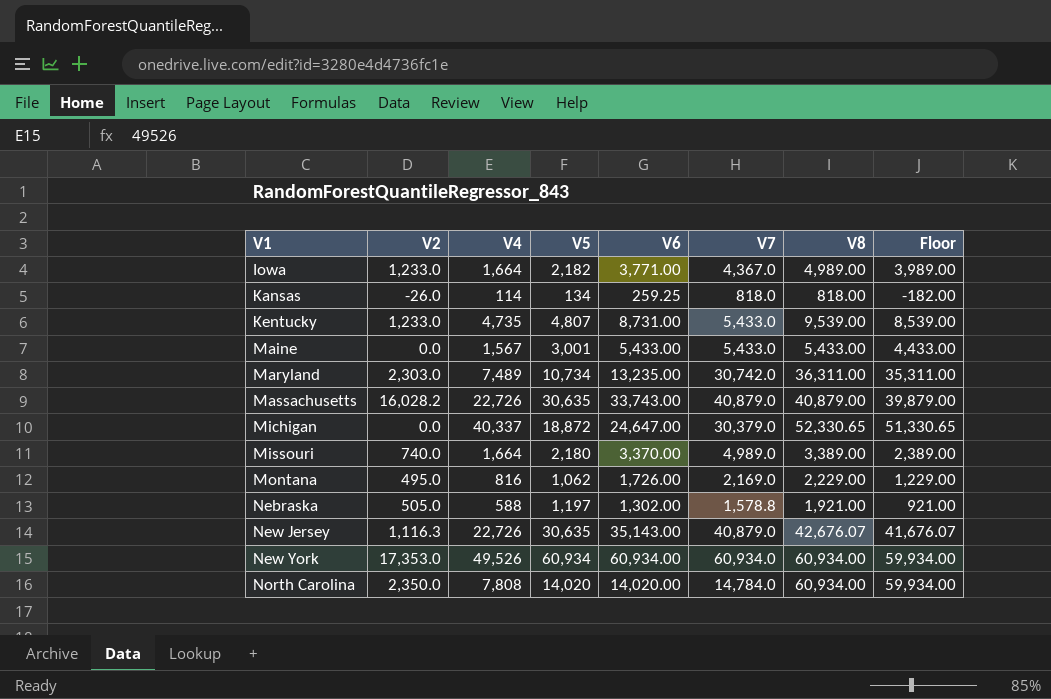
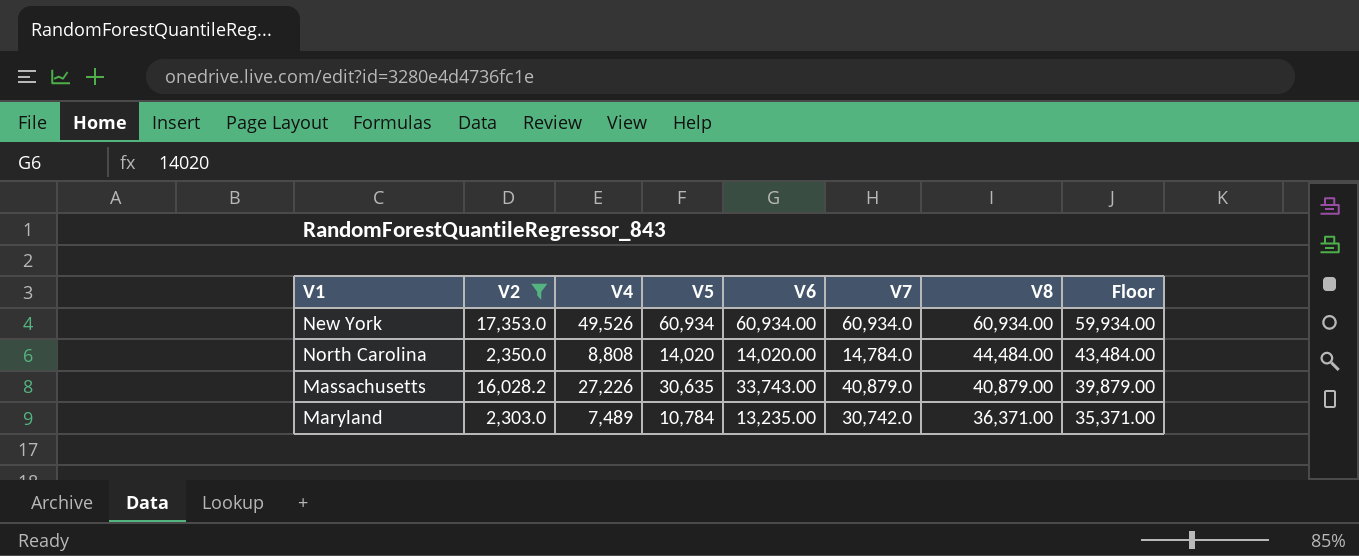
filter: none -> V2 >= 2,303.0
row order: V1 ascending -> V8 descending
North Carolina | V4: 7,808 -> 8,808
North Carolina | V8: 60,934.00 -> 44,484.00
North Carolina | Floor: 59,934.00 -> 43,484.00
Massachusetts | V4: 22,726 -> 27,226
Maryland | V5: 10,734 -> 10,784
Maryland | V8: 36,311.00 -> 36,371.00
Maryland | Floor: 35,311.00 -> 35,371.00

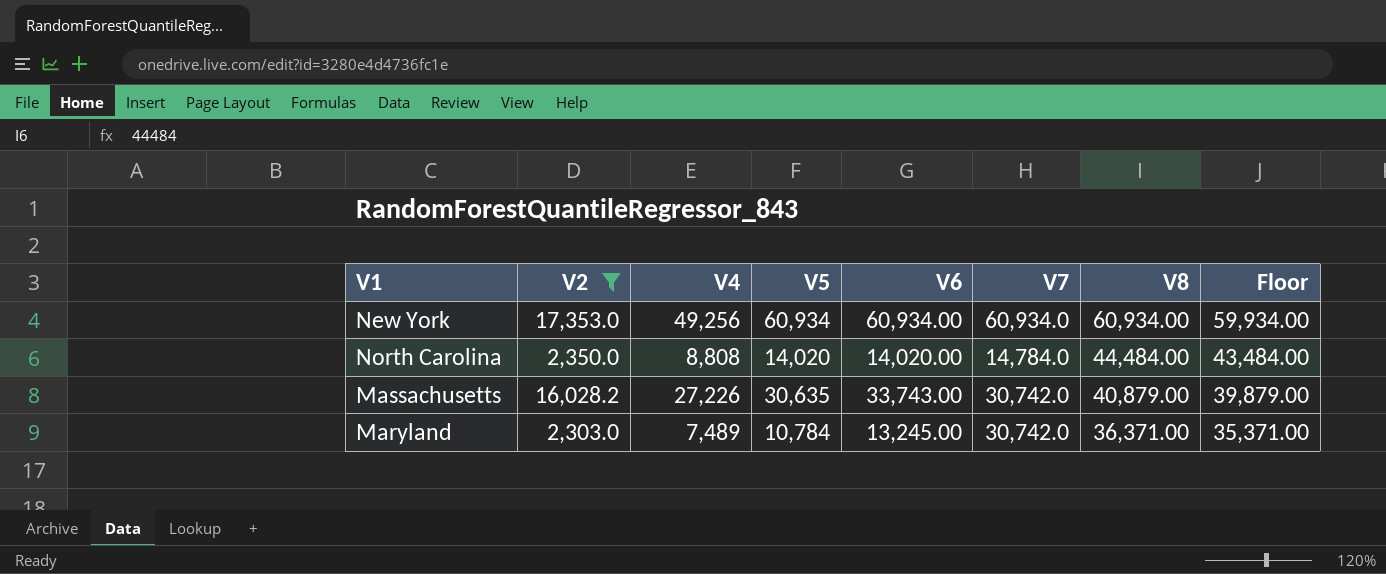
New York | V4: 49,526 -> 49,256
Massachusetts | V7: 40,879.0 -> 30,742.0
Maryland | V6: 13,235.00 -> 13,245.00

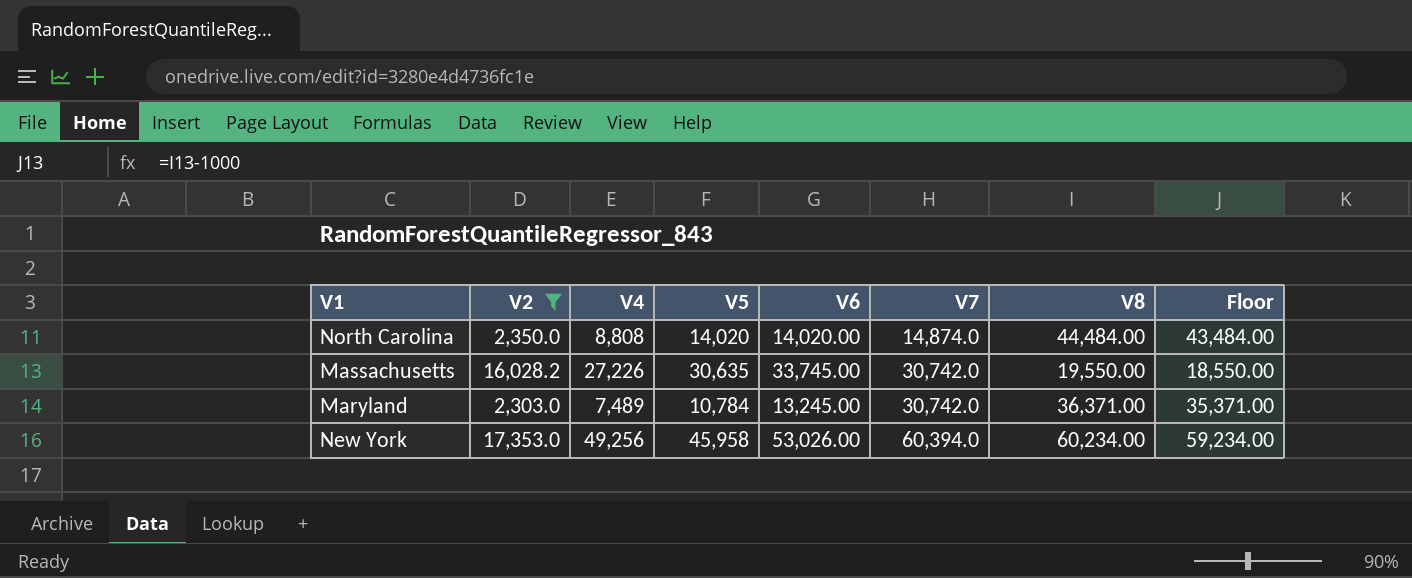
row order: V8 descending -> V7 ascending
North Carolina | V7: 14,784.0 -> 14,874.0
Massachusetts | V6: 33,743.00 -> 33,745.00
Massachusetts | V8: 40,879.00 -> 19,550.00
Massachusetts | Floor: 39,879.00 -> 18,550.00
New York | V5: 60,934 -> 45,958
New York | V6: 60,934.00 -> 53,026.00
New York | V7: 60,934.0 -> 60,394.0
New York | V8: 60,934.00 -> 60,234.00
New York | Floor: 59,934.00 -> 59,234.00

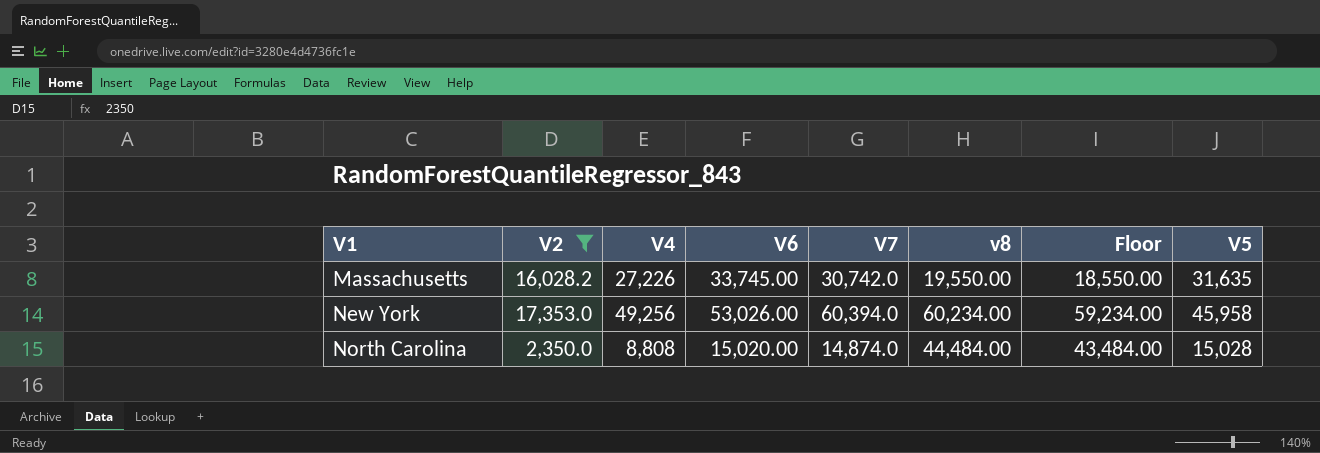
row order: V7 ascending -> V1 ascending
column name: V8 -> v8
column V5 | position: 4 -> 8
row Maryland: 2,303.0 | 7,489 | 10,784 | 13,245.00 | 30,742.0 | 36,371.00 | 35,371.00 -> none
Massachusetts | V5: 30,635 -> 31,635
North Carolina | V6: 14,020.00 -> 15,020.00
North Carolina | V5: 14,020 -> 15,028

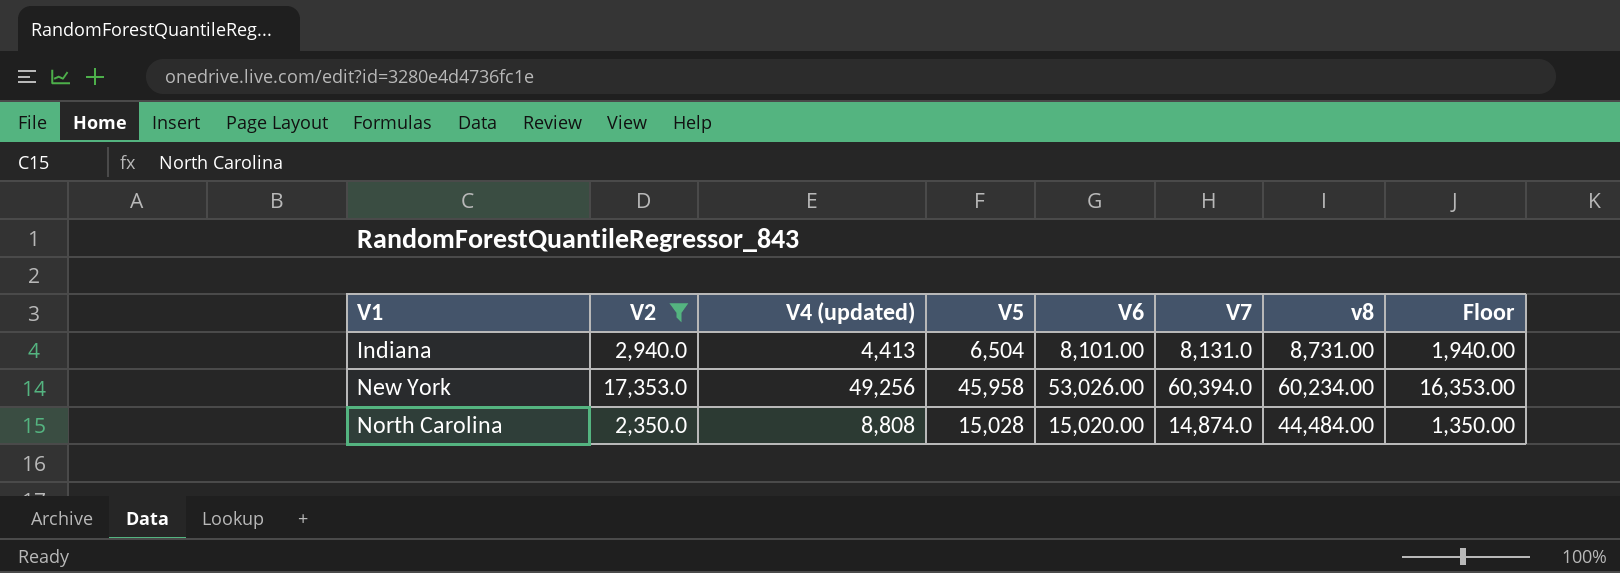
column name: V4 -> V4 (updated)
column V5 | position: 8 -> 4
column Floor | formula: [v8] - 1000 -> [V2] - 1000
row Massachusetts: 16,028.2 | 27,226 | 33,745.00 | 30,742.0 | 19,550.00 | 18,550.00 | 31,635 -> none
row Indiana: none -> 2,940.0 | 4,413 | 6,504 | 8,101.00 | 8,131.0 | 8,731.00 | 1,940.00

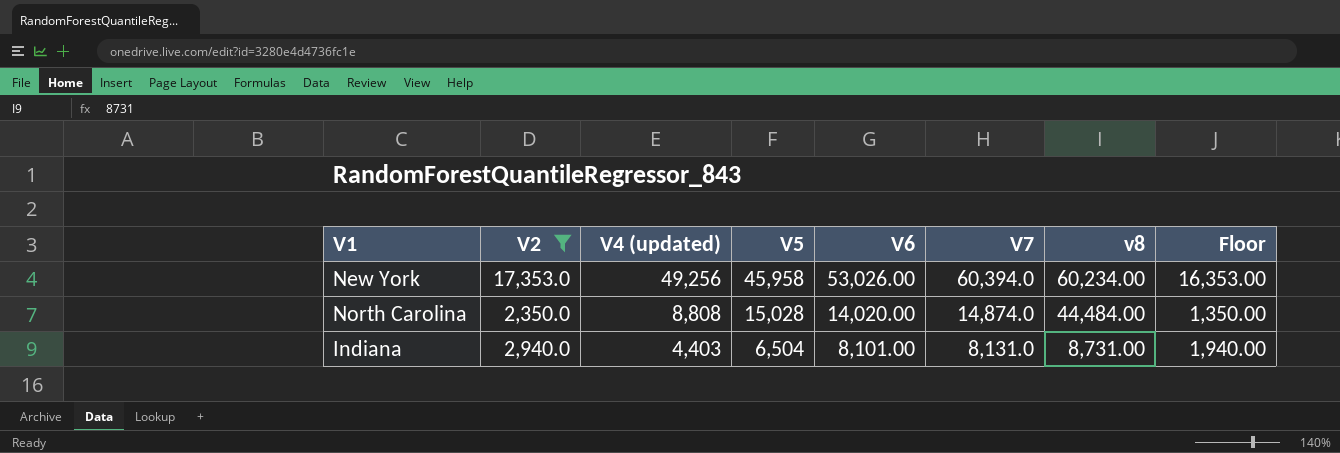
row order: V1 ascending -> V4 (updated) descending
North Carolina | V6: 15,020.00 -> 14,020.00
Indiana | V4 (updated): 4,413 -> 4,403

